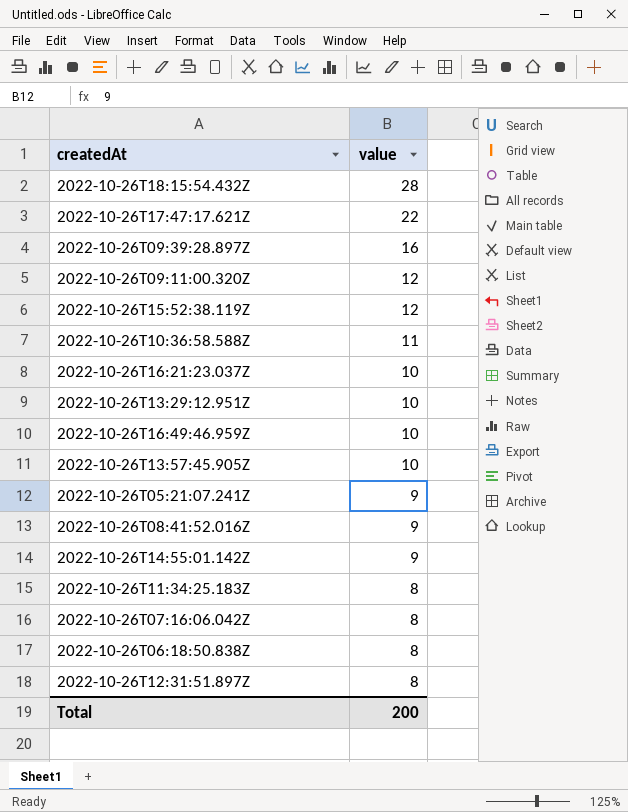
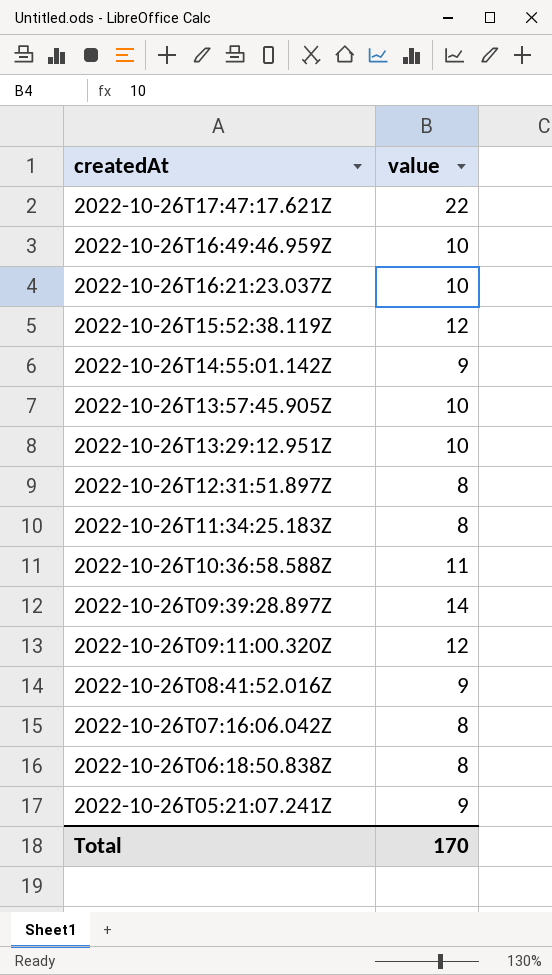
row order: value descending -> createdAt descending
row 2022-10-26T18:15:54.432Z: 28 -> none
2022-10-26T09:39:28.897Z | value: 16 -> 14
Total | value: 200 -> 170

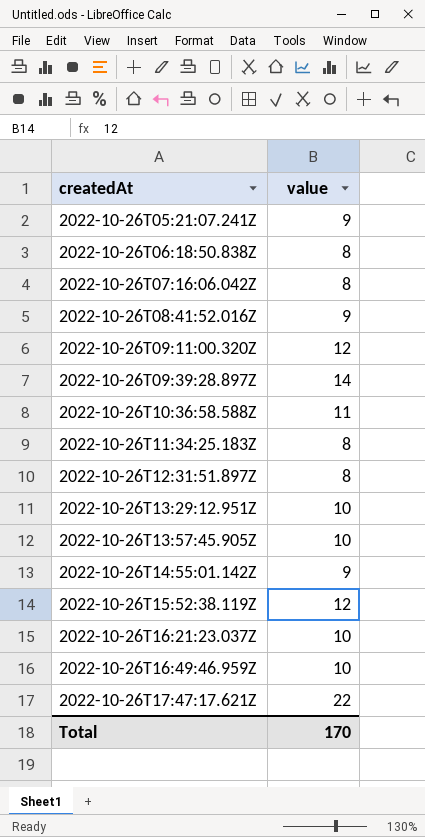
row order: createdAt descending -> createdAt ascending

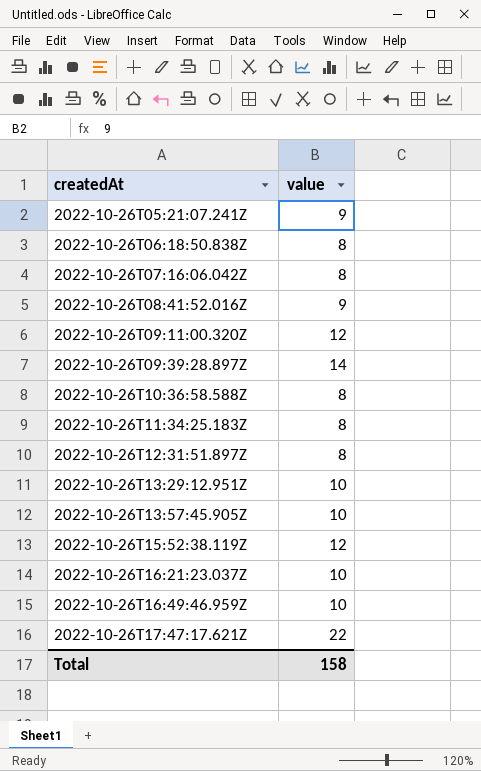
row 2022-10-26T14:55:01.142Z: 9 -> none
2022-10-26T10:36:58.588Z | value: 11 -> 8
Total | value: 170 -> 158

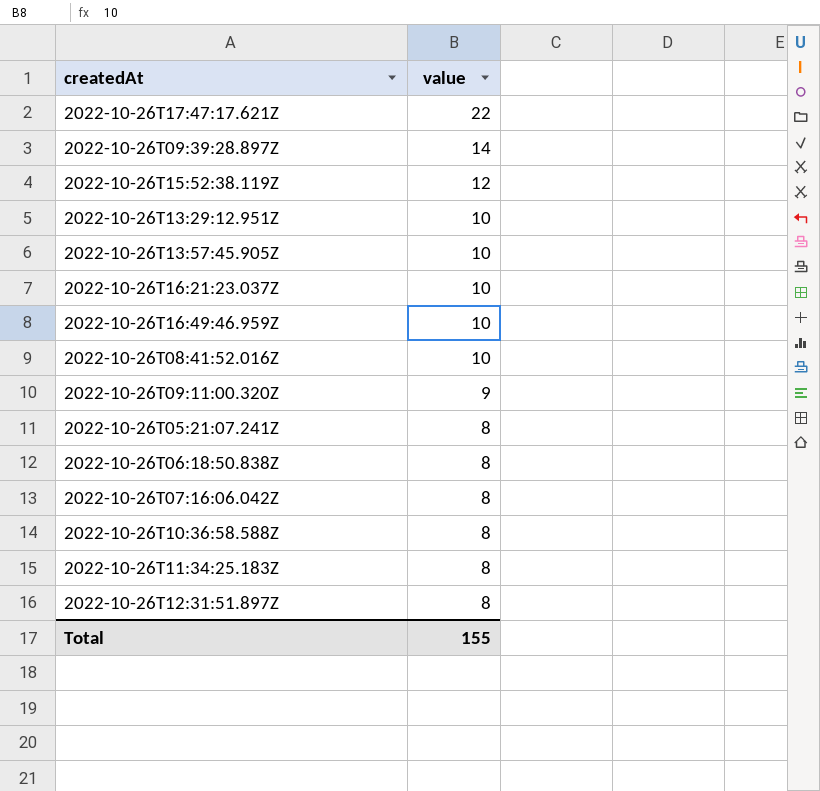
row order: createdAt ascending -> value descending
2022-10-26T08:41:52.016Z | value: 9 -> 10
2022-10-26T09:11:00.320Z | value: 12 -> 9
2022-10-26T05:21:07.241Z | value: 9 -> 8
Total | value: 158 -> 155

